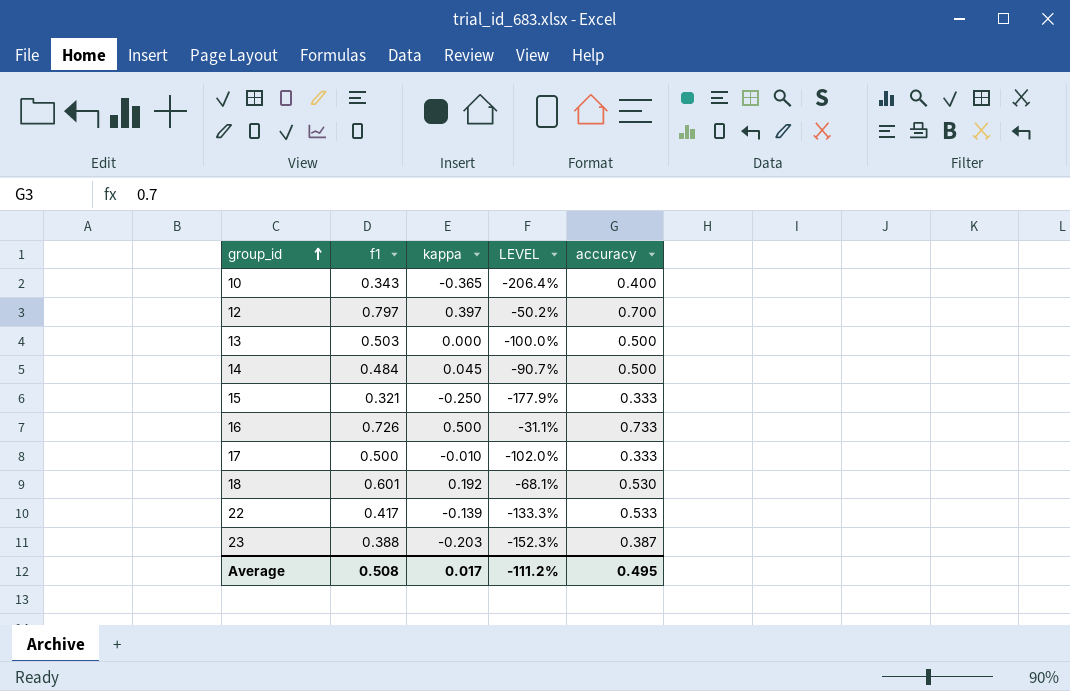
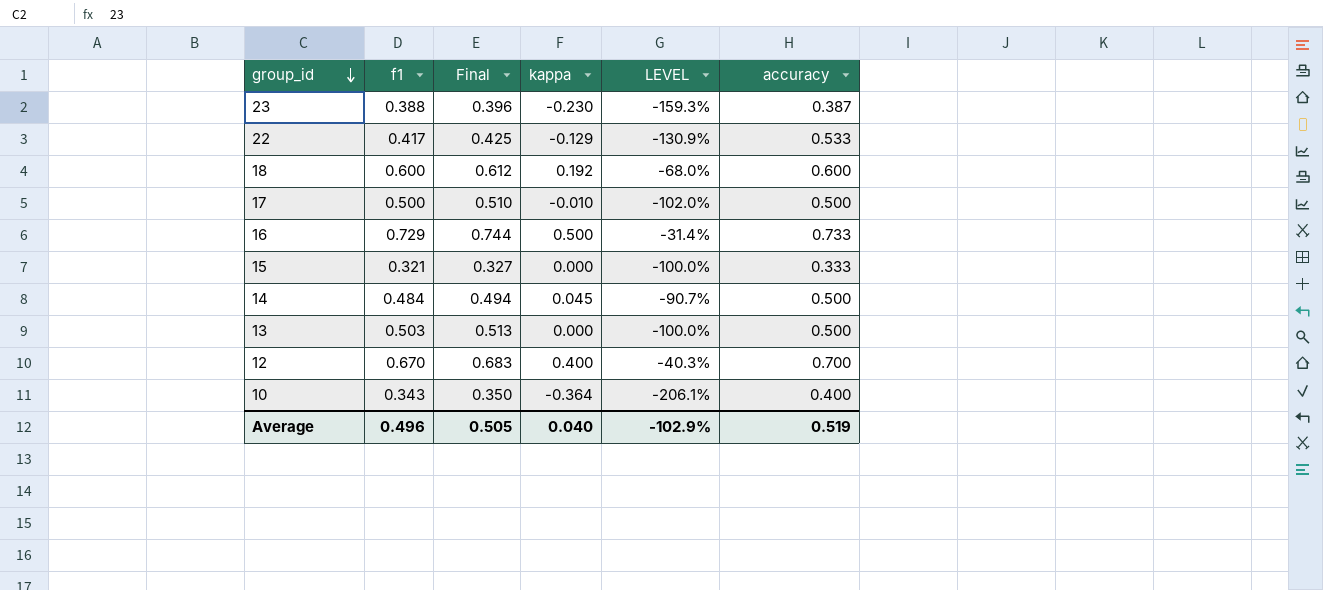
row order: group_id ascending -> group_id descending
column Final | formula: none -> [f1] * 1.02
23 | kappa: -0.203 -> -0.230
23 | LEVEL: -152.3% -> -159.3%
22 | kappa: -0.139 -> -0.129
22 | LEVEL: -133.3% -> -130.9%
18 | f1: 0.601 -> 0.600
18 | LEVEL: -68.1% -> -68.0%
18 | accuracy: 0.530 -> 0.600
17 | accuracy: 0.333 -> 0.500
16 | f1: 0.726 -> 0.729
16 | LEVEL: -31.1% -> -31.4%
15 | kappa: -0.250 -> 0.000
15 | LEVEL: -177.9% -> -100.0%
12 | f1: 0.797 -> 0.670
12 | kappa: 0.397 -> 0.400
12 | LEVEL: -50.2% -> -40.3%
10 | kappa: -0.365 -> -0.364
10 | LEVEL: -206.4% -> -206.1%
Average | f1: 0.508 -> 0.496
Average | kappa: 0.017 -> 0.040
Average | LEVEL: -111.2% -> -102.9%
Average | accuracy: 0.495 -> 0.519

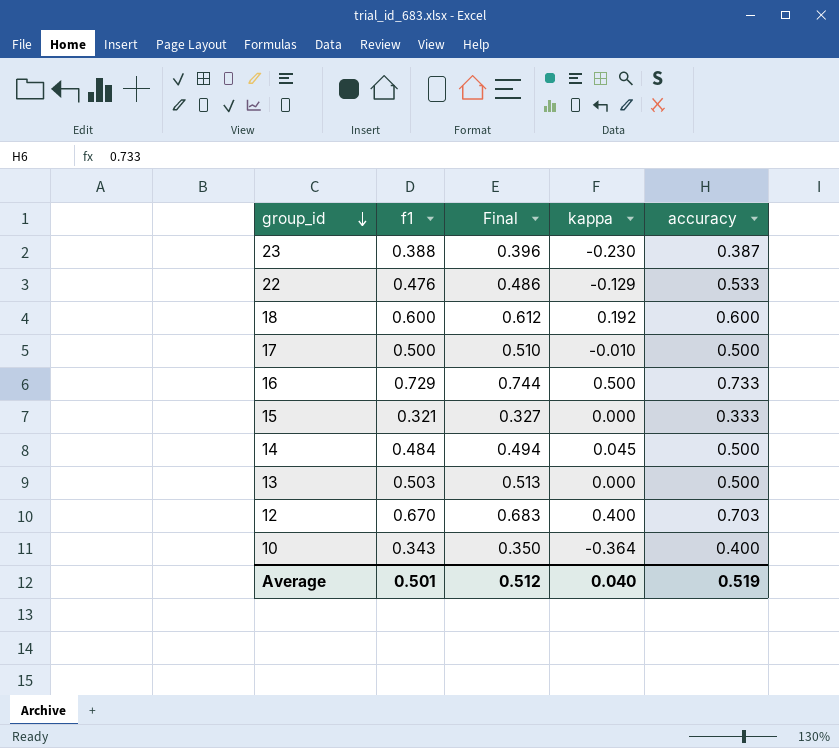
column LEVEL | formula: ([kappa] - [f1]) / [f1] -> none
22 | f1: 0.417 -> 0.476
22 | Final: 0.425 -> 0.486
12 | accuracy: 0.700 -> 0.703
Average | f1: 0.496 -> 0.501
Average | Final: 0.505 -> 0.512

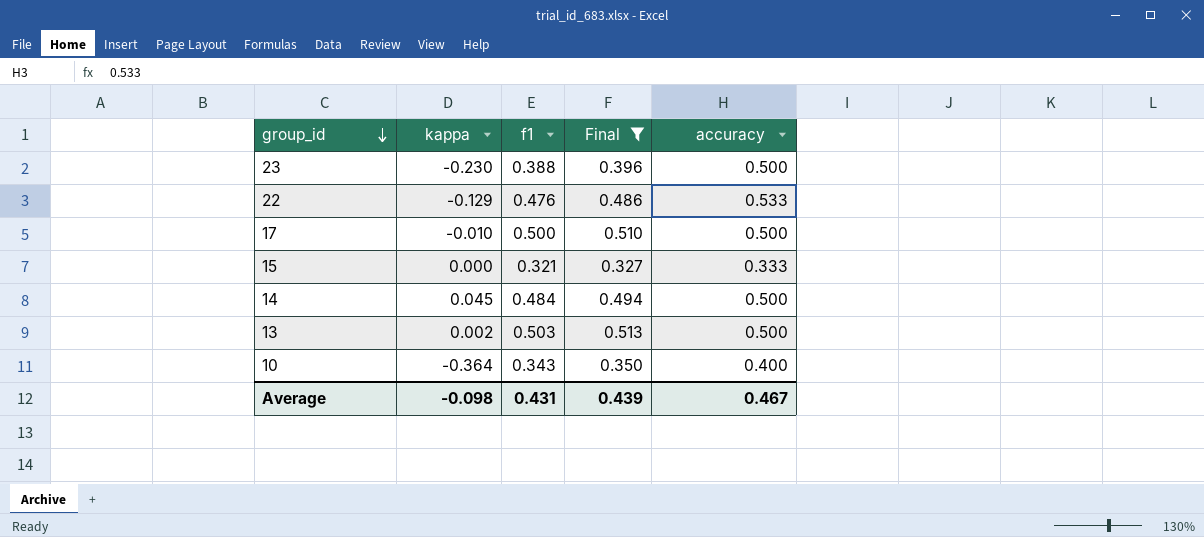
filter: none -> Final <= 0.513
column kappa | position: 4 -> 2
23 | accuracy: 0.387 -> 0.500
13 | kappa: 0.000 -> 0.002
Average | kappa: 0.040 -> -0.098
Average | f1: 0.501 -> 0.431
Average | Final: 0.512 -> 0.439
Average | accuracy: 0.519 -> 0.467

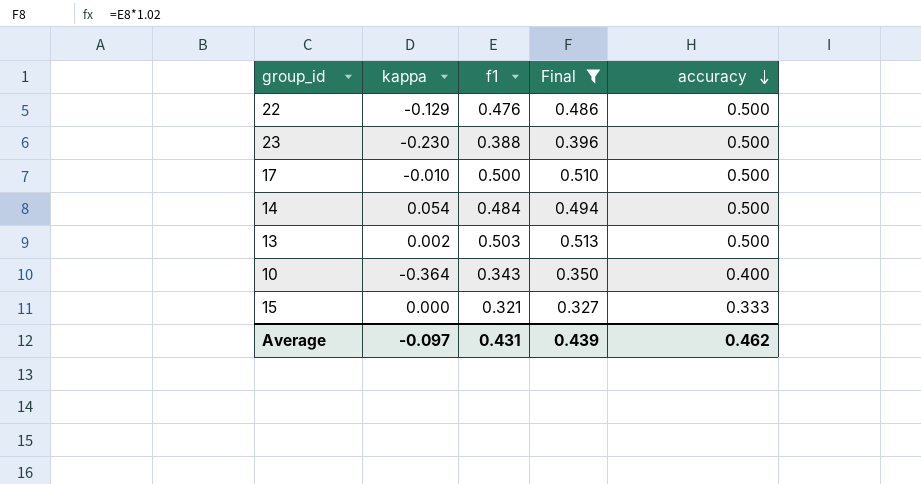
row order: group_id descending -> accuracy descending
22 | accuracy: 0.533 -> 0.500
14 | kappa: 0.045 -> 0.054
Average | kappa: -0.098 -> -0.097
Average | accuracy: 0.467 -> 0.462

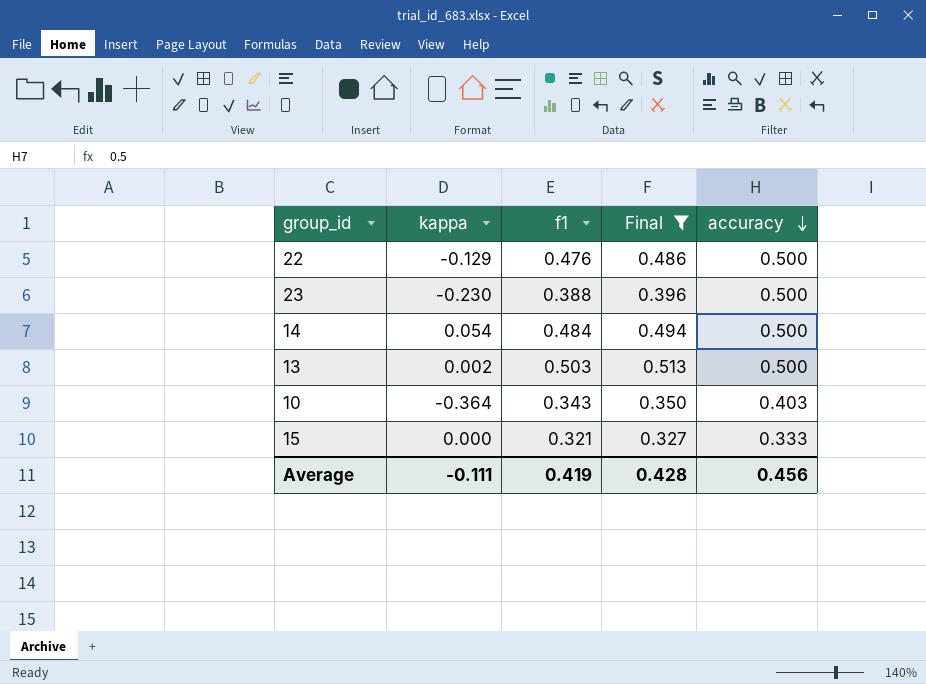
row 17: -0.010 | 0.500 | 0.510 | 0.500 -> none
10 | accuracy: 0.400 -> 0.403
Average | kappa: -0.097 -> -0.111
Average | f1: 0.431 -> 0.419
Average | Final: 0.439 -> 0.428
Average | accuracy: 0.462 -> 0.456

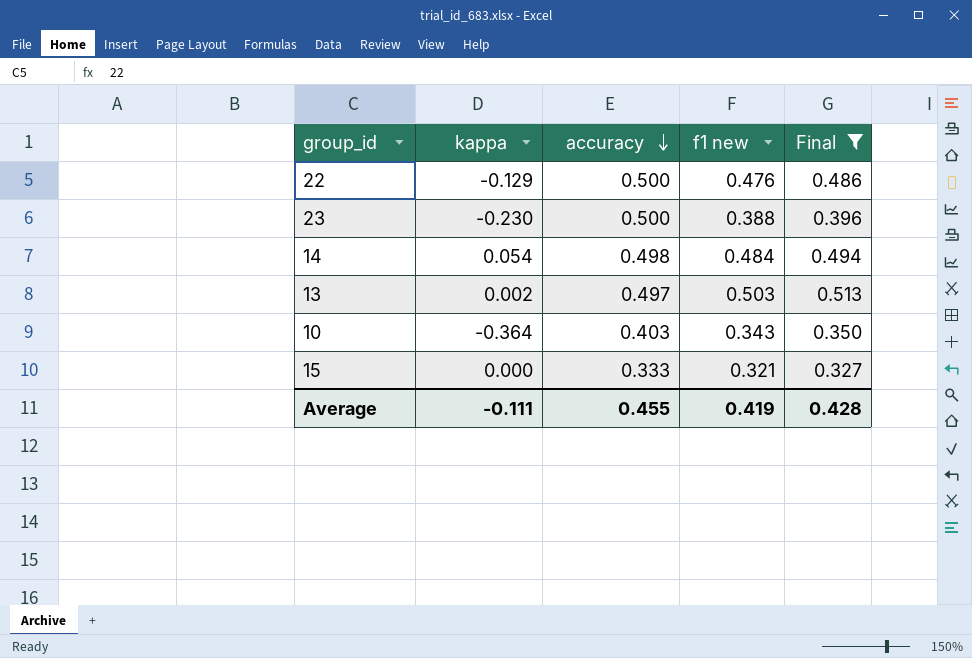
column accuracy | position: 5 -> 3
column name: f1 -> f1 new
14 | accuracy: 0.500 -> 0.498
13 | accuracy: 0.500 -> 0.497
Average | accuracy: 0.456 -> 0.455

